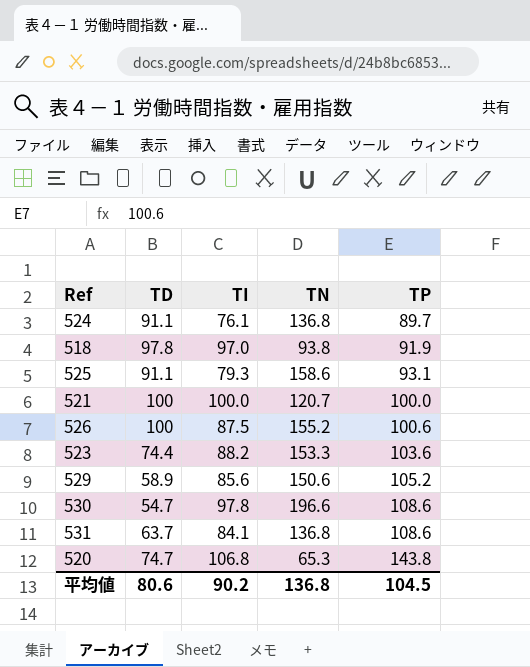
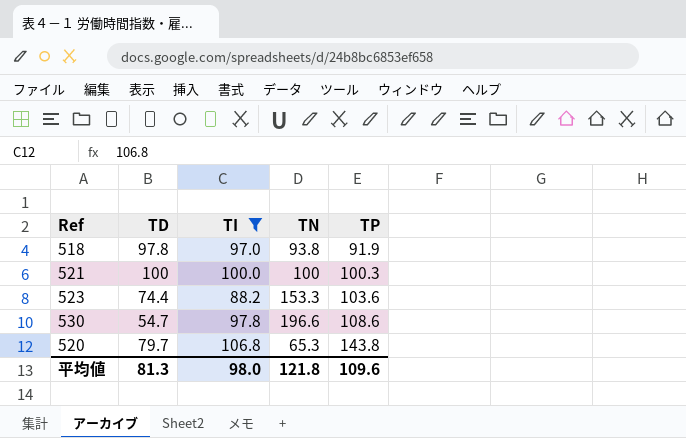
filter: none -> TI >= 88.2
521 | TN: 120.7 -> 100
521 | TP: 100.0 -> 100.3
520 | TD: 74.7 -> 79.7
平均値 | TD: 80.6 -> 81.3
平均値 | TI: 90.2 -> 98.0
平均値 | TN: 136.8 -> 121.8
平均値 | TP: 104.5 -> 109.6

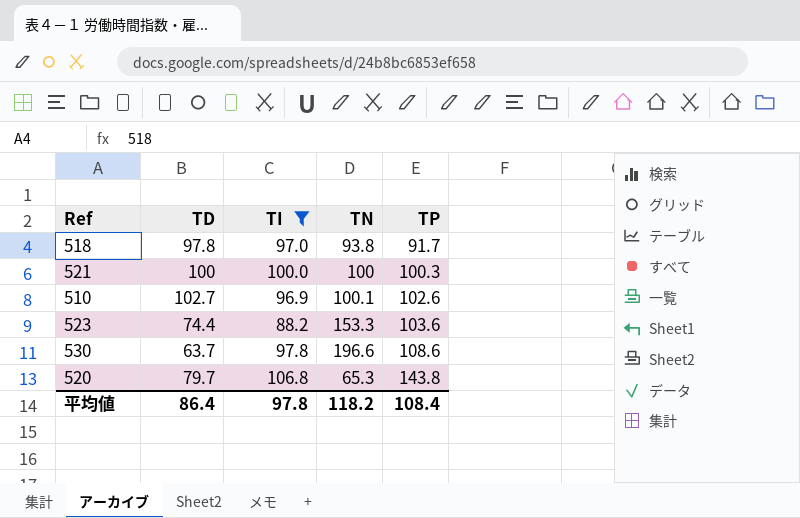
518 | TP: 91.9 -> 91.7
row 510: none -> 102.7 | 96.9 | 100.1 | 102.6
530 | TD: 54.7 -> 63.7
平均値 | TD: 81.3 -> 86.4
平均値 | TI: 98.0 -> 97.8
平均値 | TN: 121.8 -> 118.2
平均値 | TP: 109.6 -> 108.4

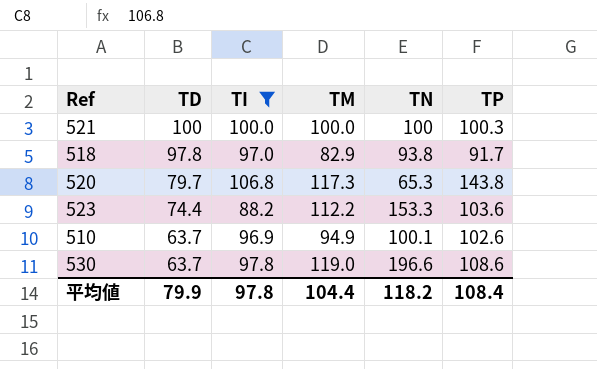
row order: TP ascending -> TD descending
column TM | position: none -> 4
510 | TD: 102.7 -> 63.7
平均値 | TD: 86.4 -> 79.9

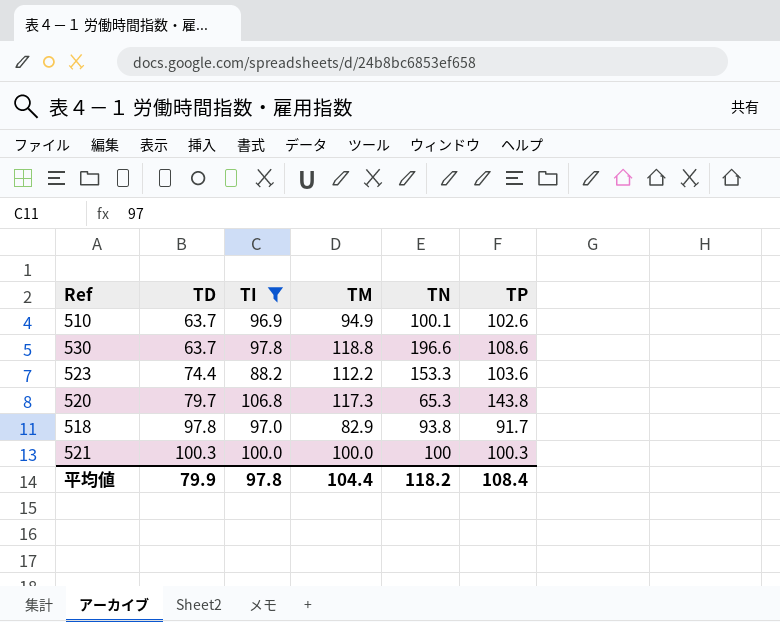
row order: TD descending -> TD ascending
530 | TM: 119.0 -> 118.8
521 | TD: 100 -> 100.3

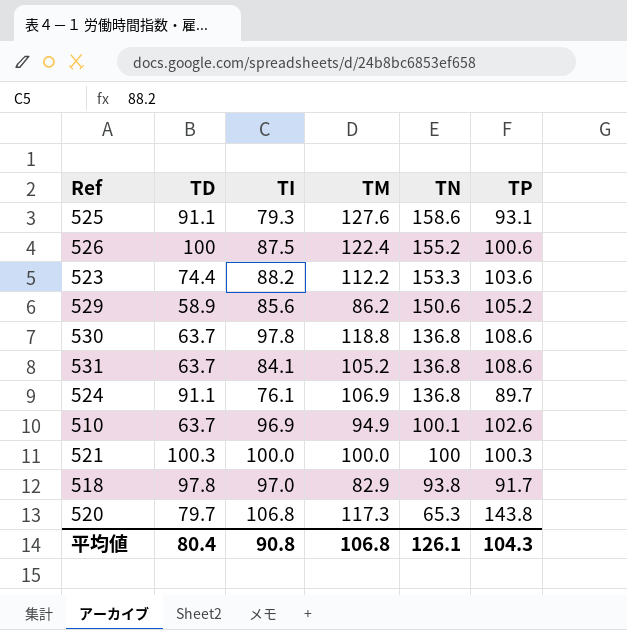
filter: TI >= 88.2 -> none
row order: TD ascending -> TN descending
530 | TN: 196.6 -> 136.8
平均値 | TD: 79.9 -> 80.4
平均値 | TI: 97.8 -> 90.8
平均値 | TM: 104.4 -> 106.8
平均値 | TN: 118.2 -> 126.1
平均値 | TP: 108.4 -> 104.3

